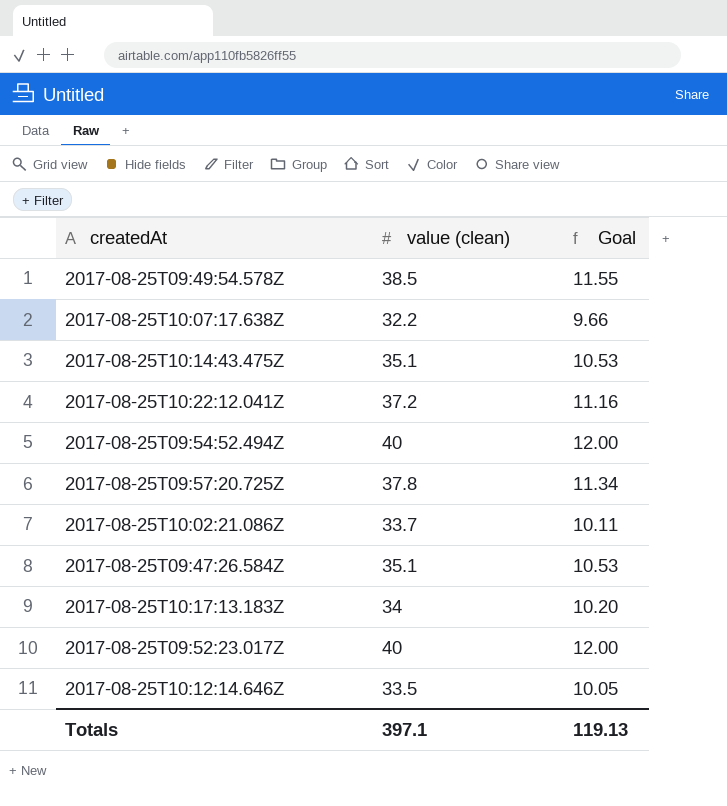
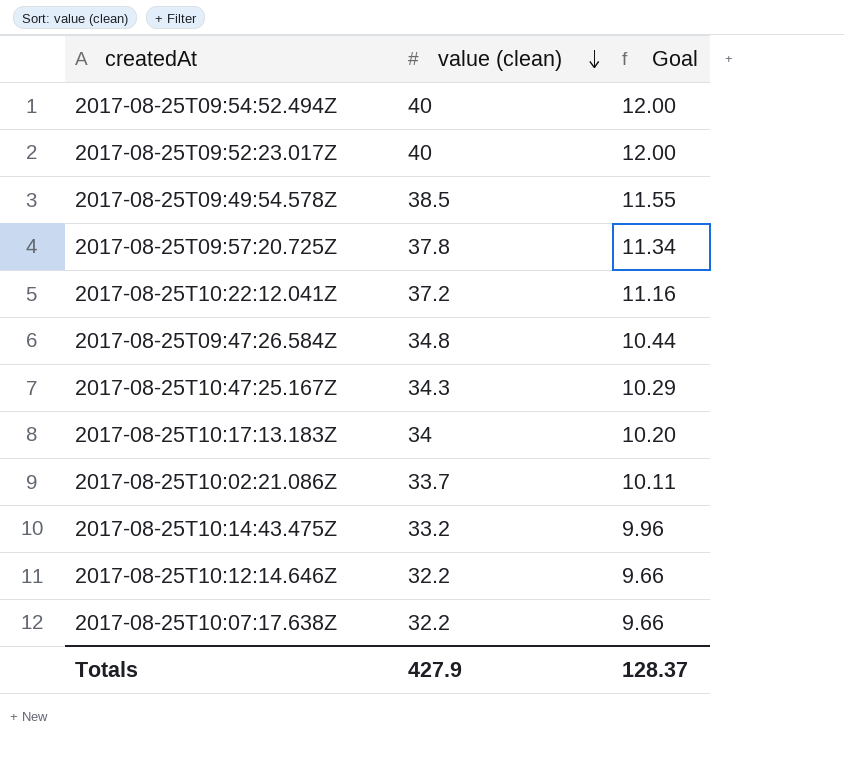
row order: none -> value (clean) descending
2017-08-25T09:47:26.584Z | value (clean): 35.1 -> 34.8
2017-08-25T09:47:26.584Z | Goal: 10.53 -> 10.44
row 2017-08-25T10:47:25.167Z: none -> 34.3 | 10.29
2017-08-25T10:14:43.475Z | value (clean): 35.1 -> 33.2
2017-08-25T10:14:43.475Z | Goal: 10.53 -> 9.96
2017-08-25T10:12:14.646Z | value (clean): 33.5 -> 32.2
2017-08-25T10:12:14.646Z | Goal: 10.05 -> 9.66
Totals | value (clean): 397.1 -> 427.9
Totals | Goal: 119.13 -> 128.37

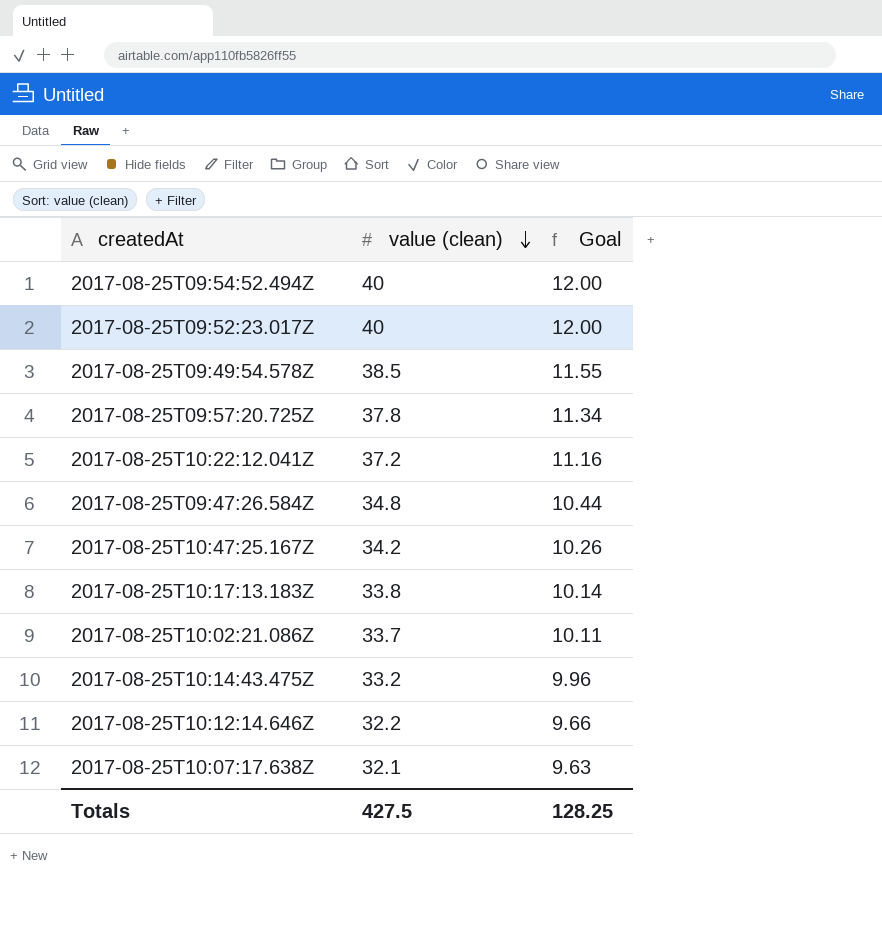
2017-08-25T10:47:25.167Z | value (clean): 34.3 -> 34.2
2017-08-25T10:47:25.167Z | Goal: 10.29 -> 10.26
2017-08-25T10:17:13.183Z | value (clean): 34 -> 33.8
2017-08-25T10:17:13.183Z | Goal: 10.20 -> 10.14
2017-08-25T10:07:17.638Z | value (clean): 32.2 -> 32.1
2017-08-25T10:07:17.638Z | Goal: 9.66 -> 9.63
Totals | value (clean): 427.9 -> 427.5
Totals | Goal: 128.37 -> 128.25

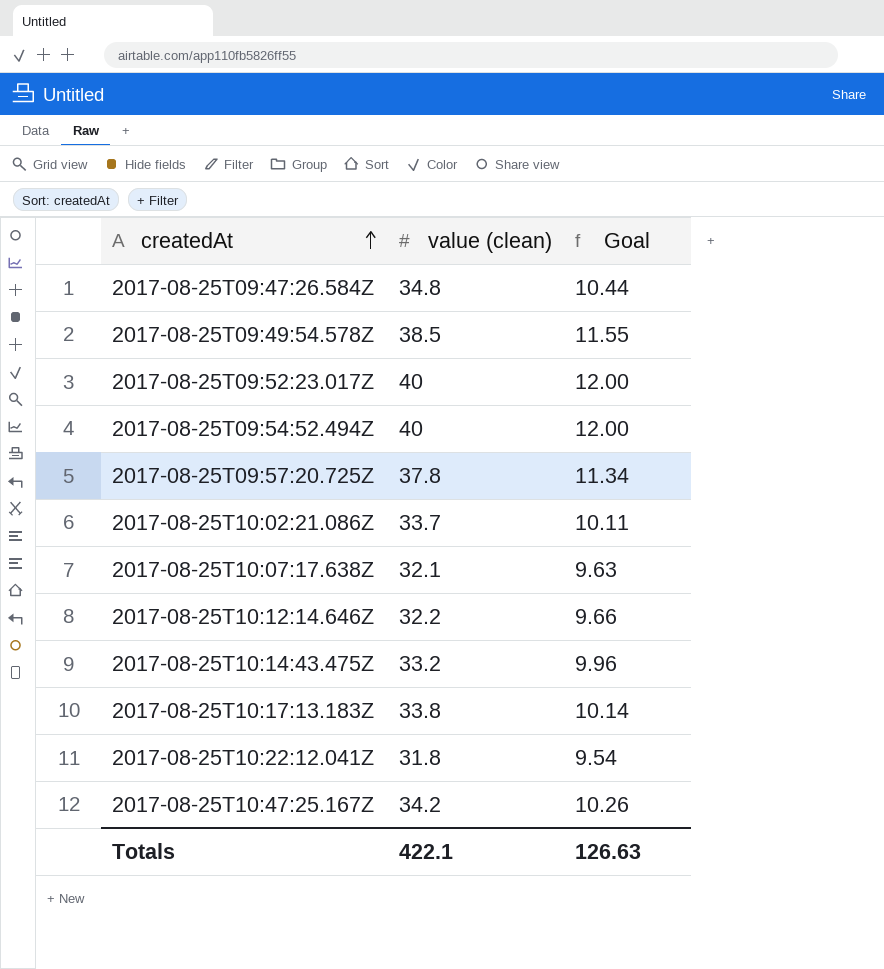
row order: value (clean) descending -> createdAt ascending
2017-08-25T10:22:12.041Z | value (clean): 37.2 -> 31.8
2017-08-25T10:22:12.041Z | Goal: 11.16 -> 9.54
Totals | value (clean): 427.5 -> 422.1
Totals | Goal: 128.25 -> 126.63

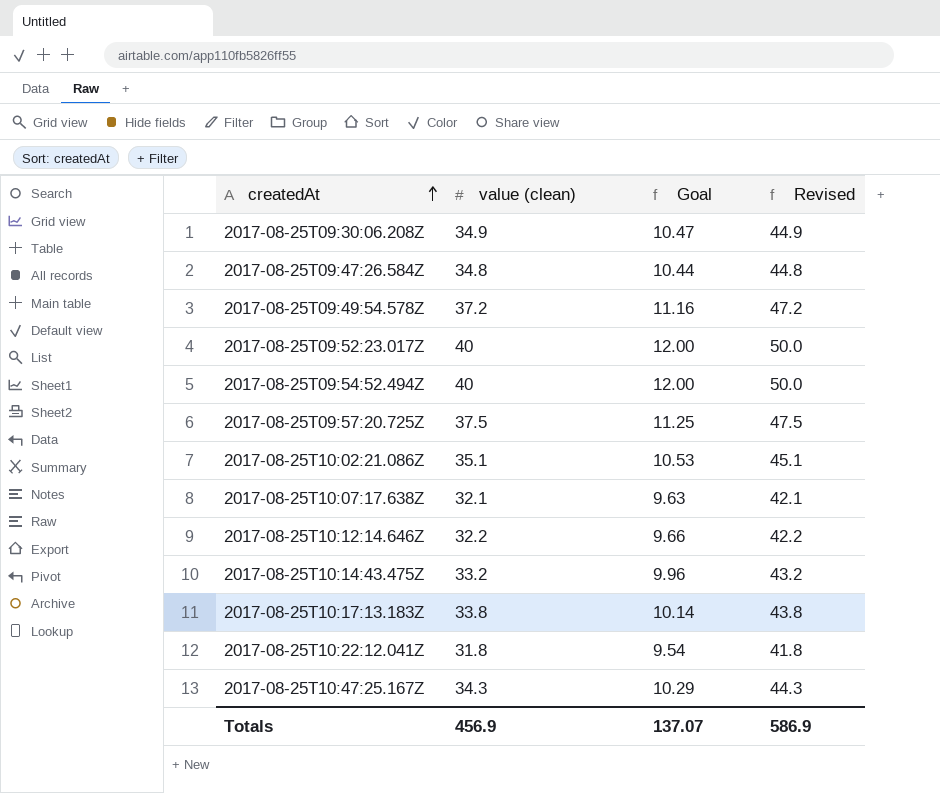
column Revised | formula: none -> [value (clean)] + 10
row 2017-08-25T09:30:06.208Z: none -> 34.9 | 10.47 | 44.9
2017-08-25T09:49:54.578Z | value (clean): 38.5 -> 37.2
2017-08-25T09:49:54.578Z | Goal: 11.55 -> 11.16
2017-08-25T09:57:20.725Z | value (clean): 37.8 -> 37.5
2017-08-25T09:57:20.725Z | Goal: 11.34 -> 11.25
2017-08-25T10:02:21.086Z | value (clean): 33.7 -> 35.1
2017-08-25T10:02:21.086Z | Goal: 10.11 -> 10.53
2017-08-25T10:47:25.167Z | value (clean): 34.2 -> 34.3
2017-08-25T10:47:25.167Z | Goal: 10.26 -> 10.29
Totals | value (clean): 422.1 -> 456.9
Totals | Goal: 126.63 -> 137.07

